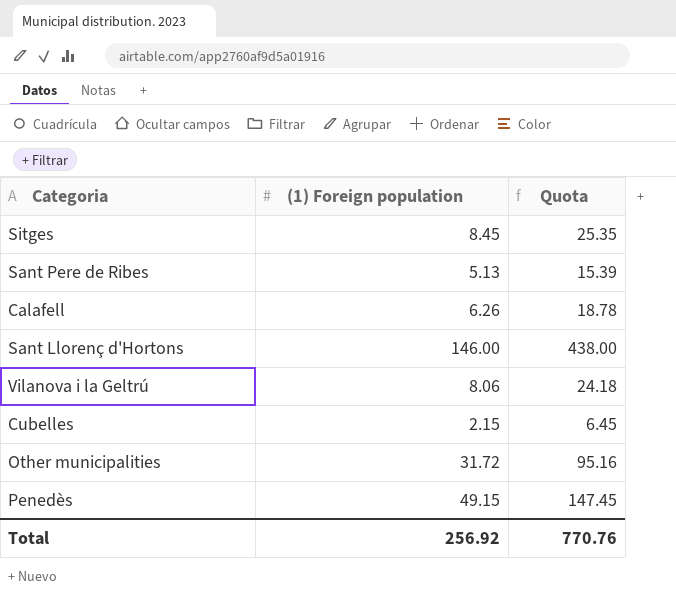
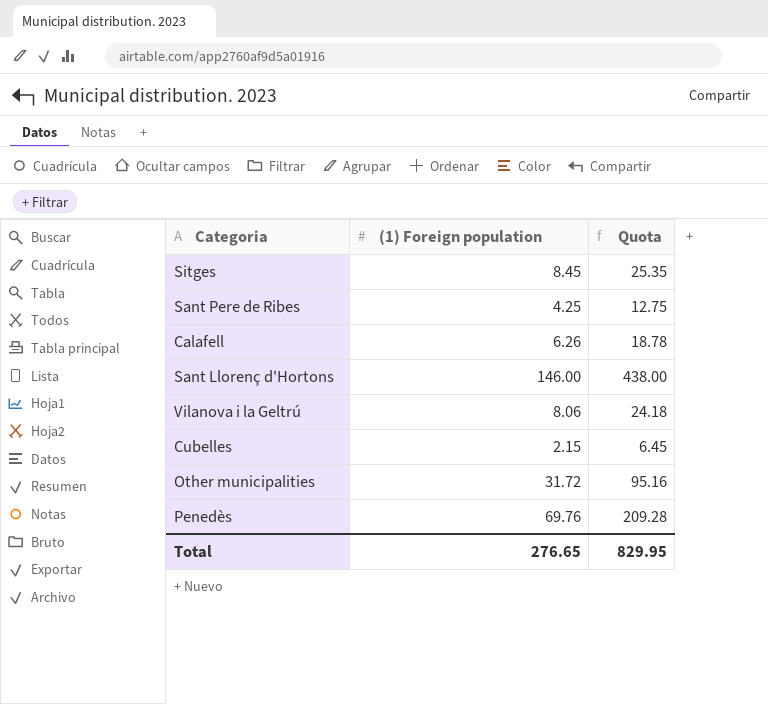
Sant Pere de Ribes | (1) Foreign population: 5.13 -> 4.25
Sant Pere de Ribes | Quota: 15.39 -> 12.75
Penedès | (1) Foreign population: 49.15 -> 69.76
Penedès | Quota: 147.45 -> 209.28
Total | (1) Foreign population: 256.92 -> 276.65
Total | Quota: 770.76 -> 829.95

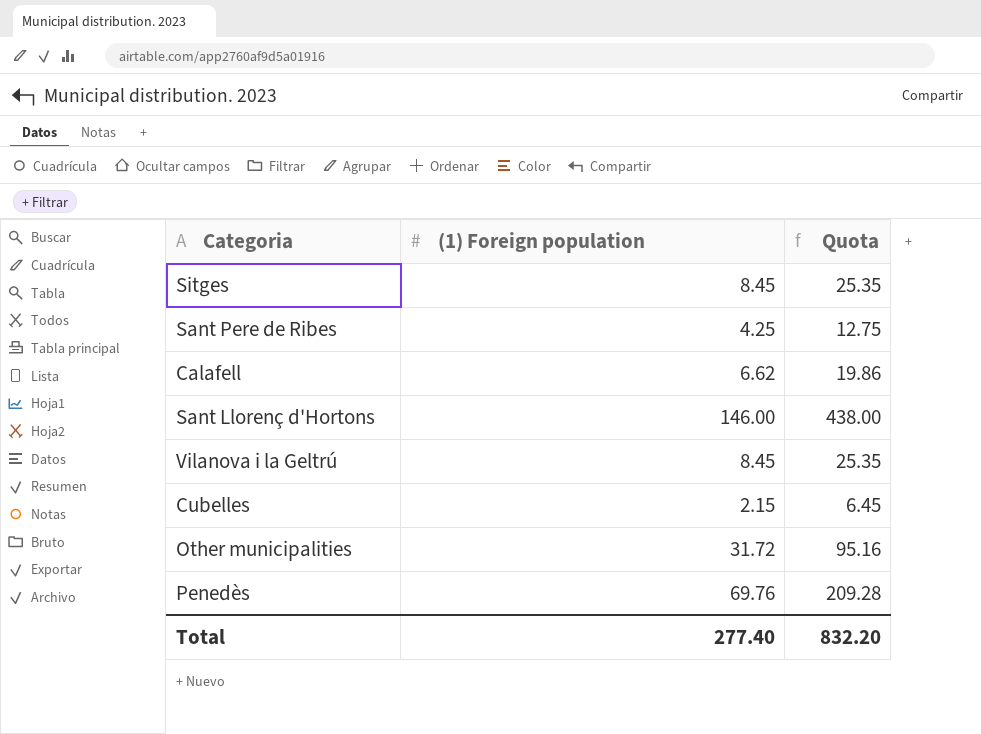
Calafell | (1) Foreign population: 6.26 -> 6.62
Calafell | Quota: 18.78 -> 19.86
Vilanova i la Geltrú | (1) Foreign population: 8.06 -> 8.45
Vilanova i la Geltrú | Quota: 24.18 -> 25.35
Total | (1) Foreign population: 276.65 -> 277.40
Total | Quota: 829.95 -> 832.20

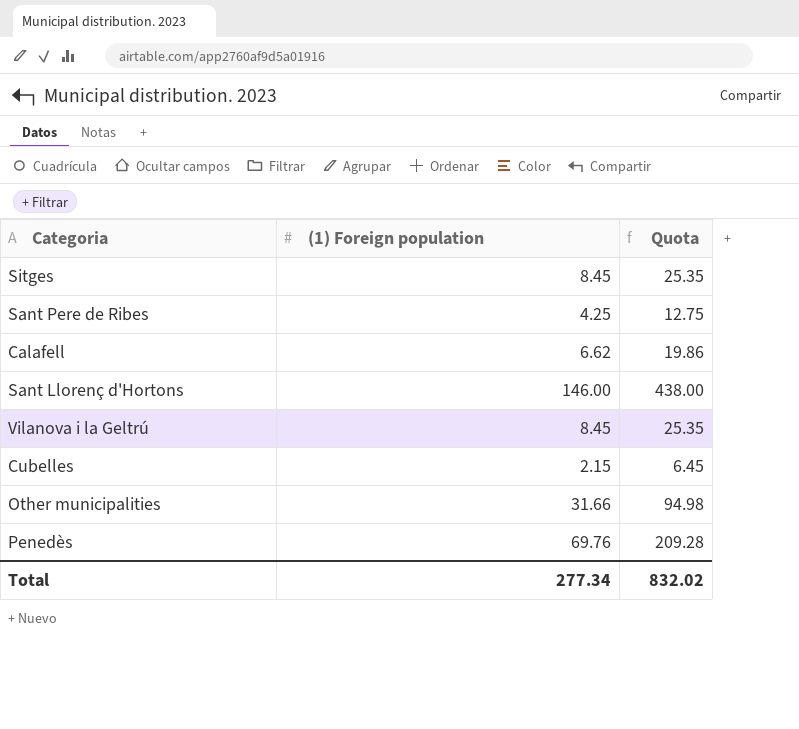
Other municipalities | (1) Foreign population: 31.72 -> 31.66
Other municipalities | Quota: 95.16 -> 94.98
Total | (1) Foreign population: 277.40 -> 277.34
Total | Quota: 832.20 -> 832.02

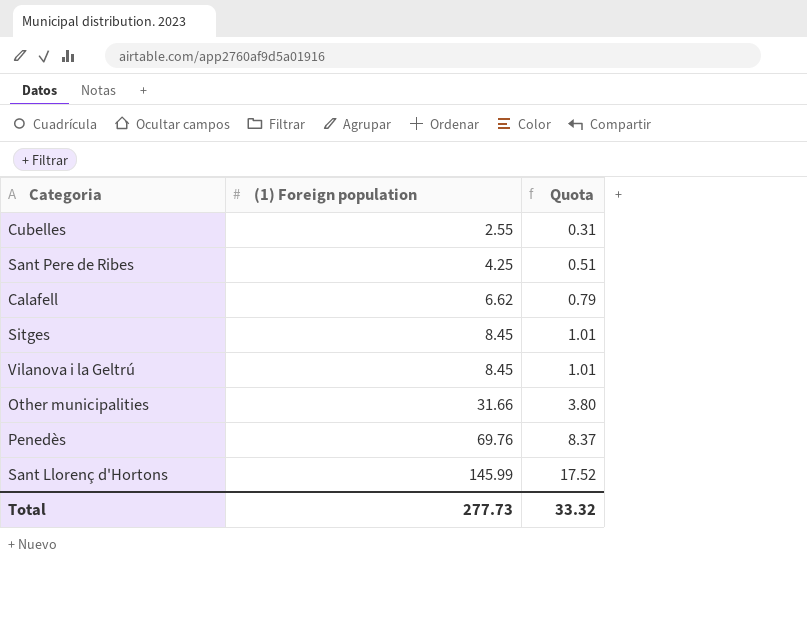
row order: none -> (1) Foreign population ascending
column Quota | formula: [(1) Foreign population] * 3 -> [(1) Foreign population] * 0.12
Cubelles | (1) Foreign population: 2.15 -> 2.55
Sant Llorenç d'Hortons | (1) Foreign population: 146.00 -> 145.99
Total | (1) Foreign population: 277.34 -> 277.73
Total | Quota: 832.02 -> 33.32

